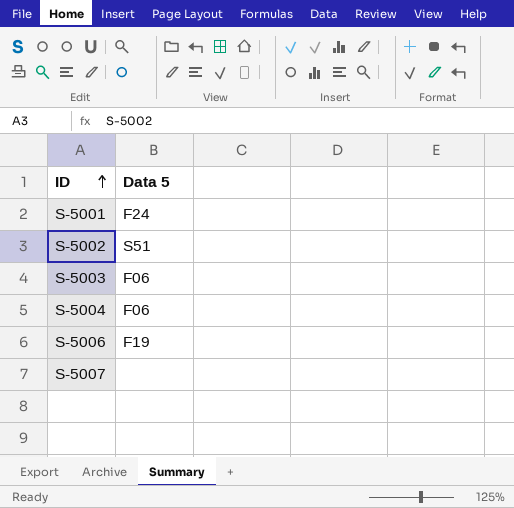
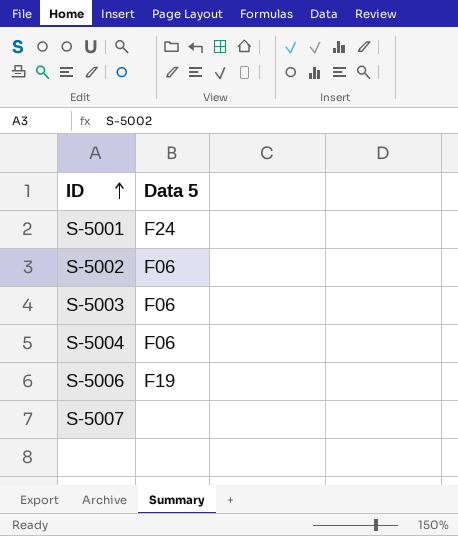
S-5002 | Data 5: S51 -> F06

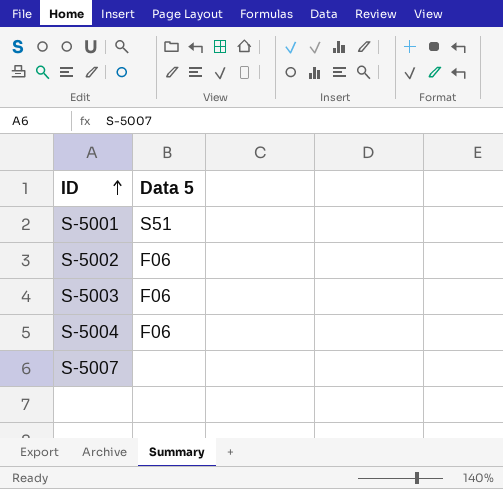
row S-5006: F19 -> none
S-5001 | Data 5: F24 -> S51

